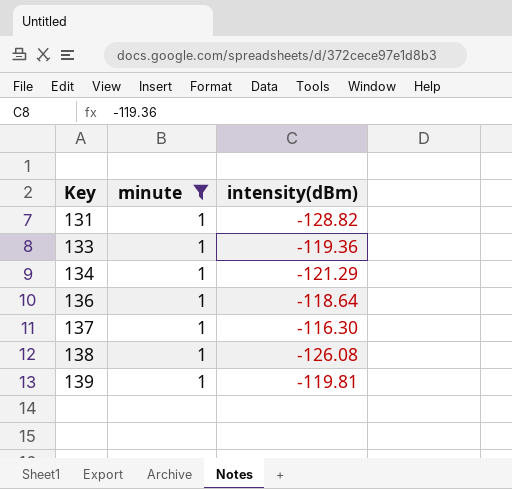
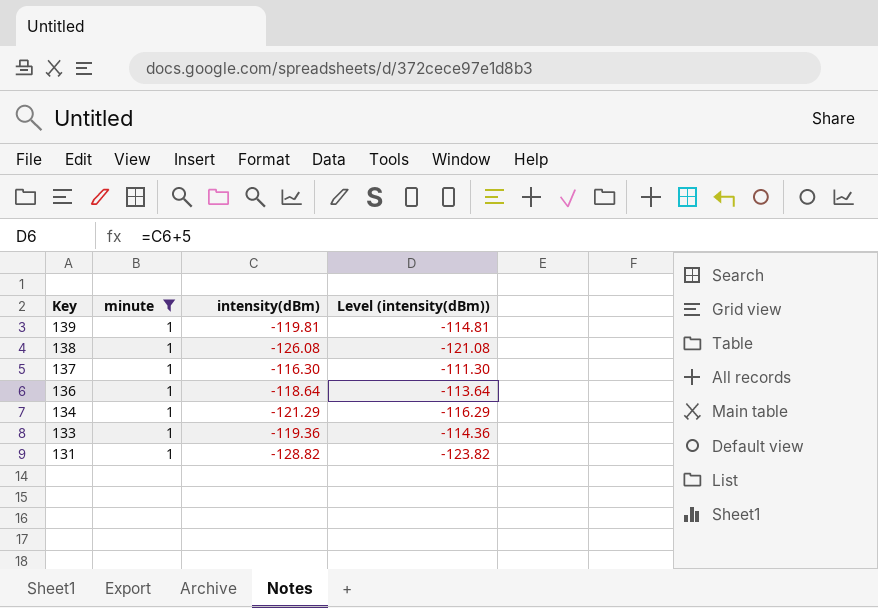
row order: Key ascending -> Key descending
column Level (intensity(dBm)) | formula: none -> [intensity(dBm)] + 5

